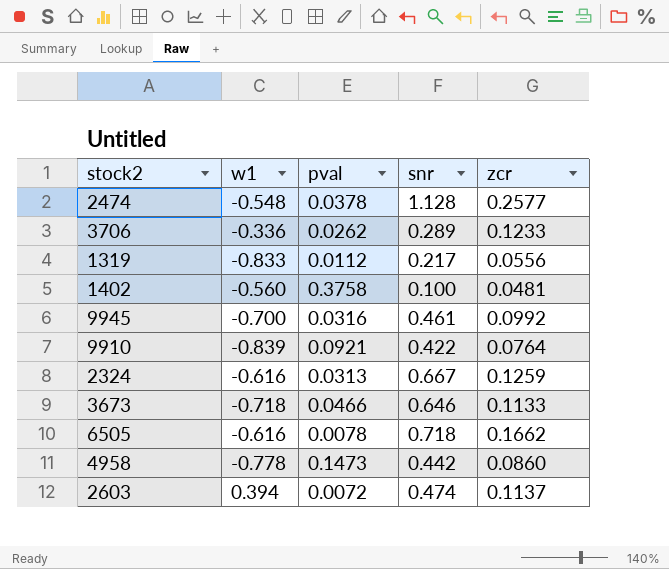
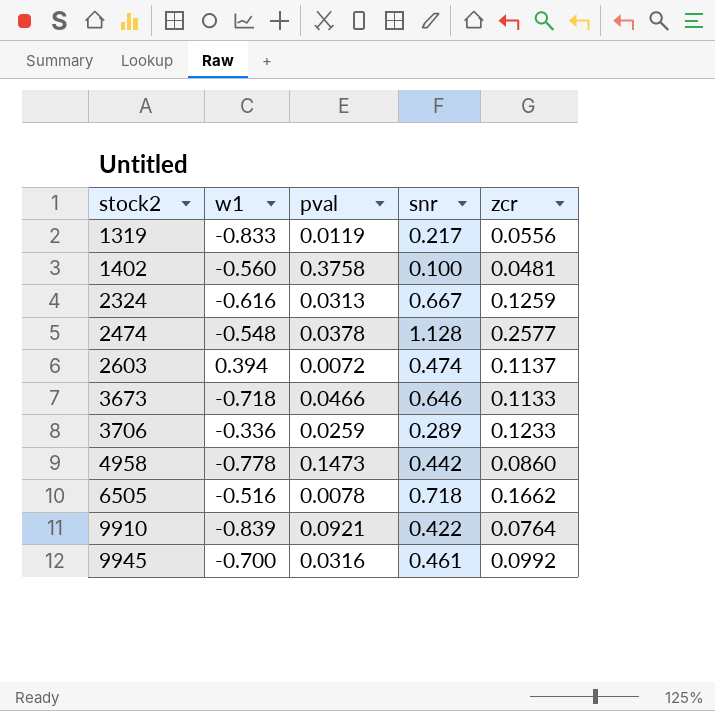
row order: none -> stock2 ascending
1319 | pval: 0.0112 -> 0.0119
3706 | pval: 0.0262 -> 0.0259
6505 | w1: -0.616 -> -0.516

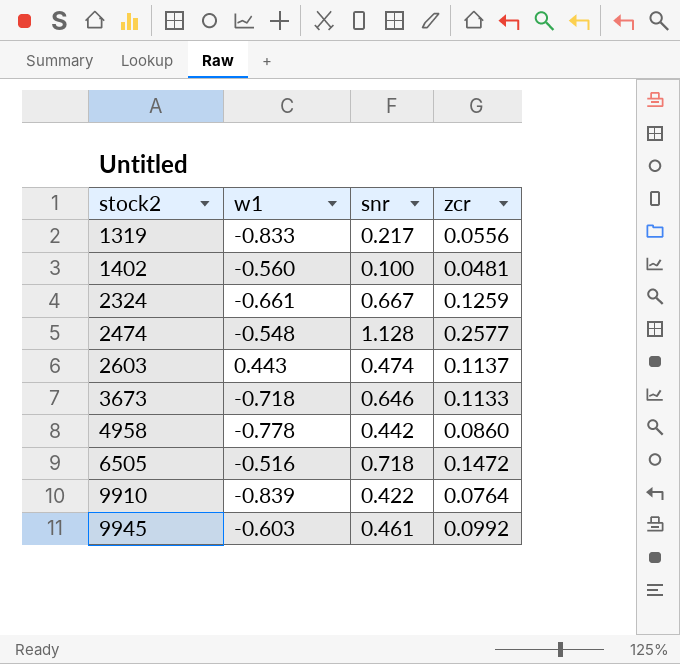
column pval | position: 3 -> none
row 3706: -0.336 | 0.0259 | 0.289 | 0.1233 -> none
2324 | w1: -0.616 -> -0.661
2603 | w1: 0.394 -> 0.443
6505 | zcr: 0.1662 -> 0.1472
9945 | w1: -0.700 -> -0.603

